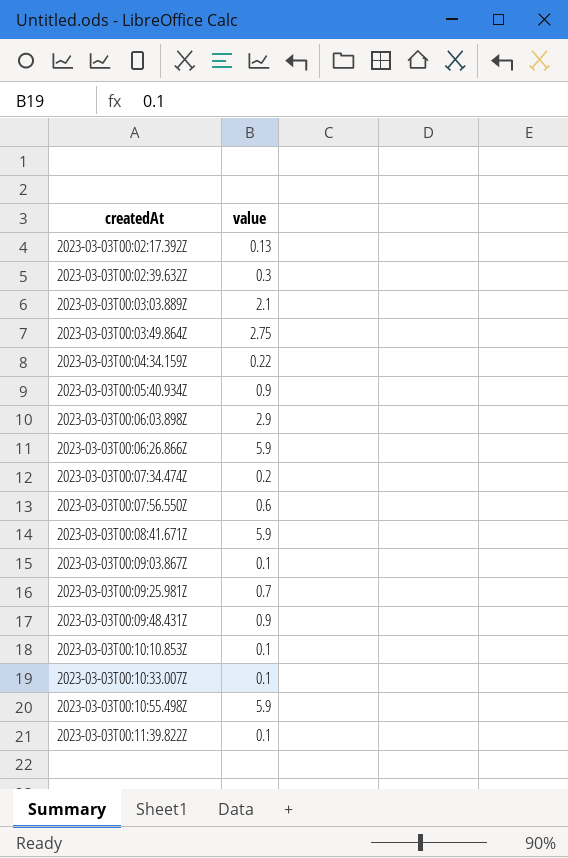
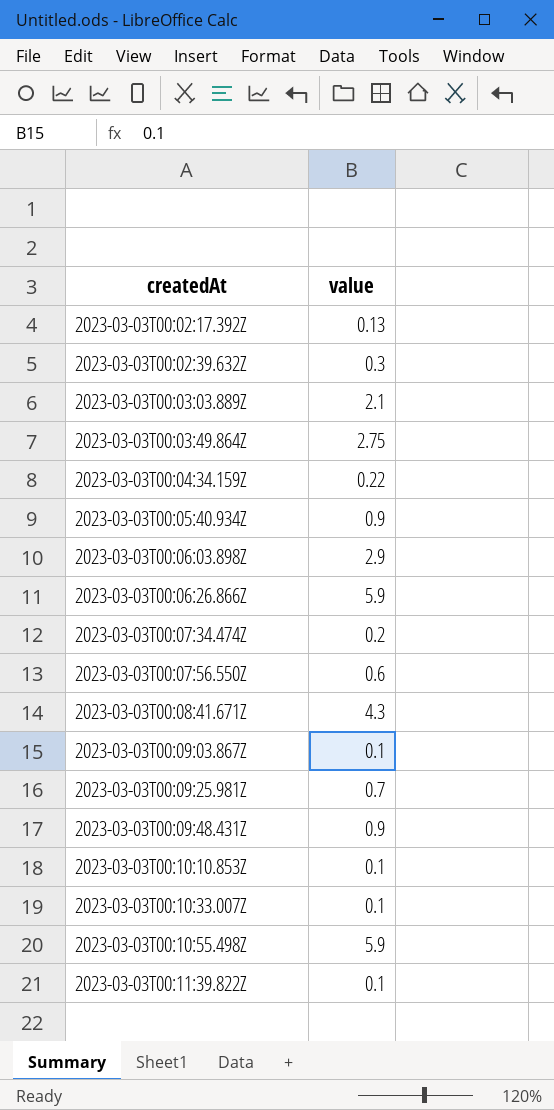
2023-03-03T00:08:41.671Z | value: 5.9 -> 4.3

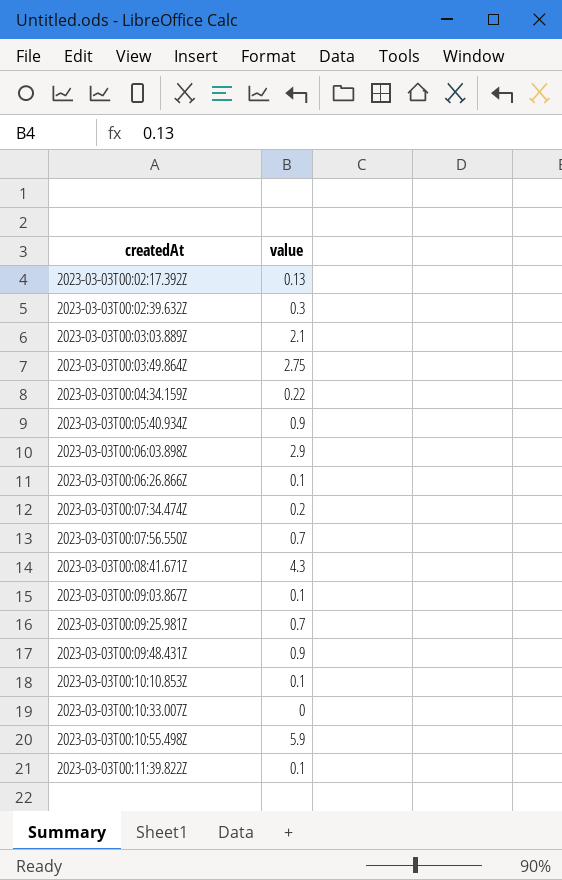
2023-03-03T00:06:26.866Z | value: 5.9 -> 0.1
2023-03-03T00:07:56.550Z | value: 0.6 -> 0.7
2023-03-03T00:10:33.007Z | value: 0.1 -> 0

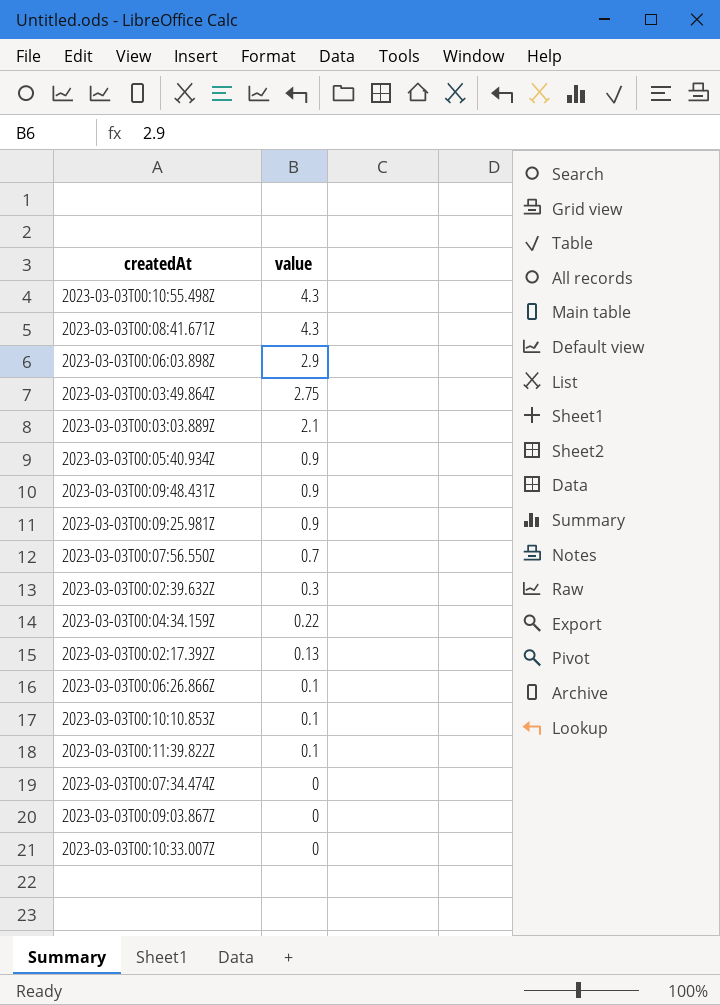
row order: createdAt ascending -> value descending
2023-03-03T00:10:55.498Z | value: 5.9 -> 4.3
2023-03-03T00:09:25.981Z | value: 0.7 -> 0.9
2023-03-03T00:07:34.474Z | value: 0.2 -> 0
2023-03-03T00:09:03.867Z | value: 0.1 -> 0

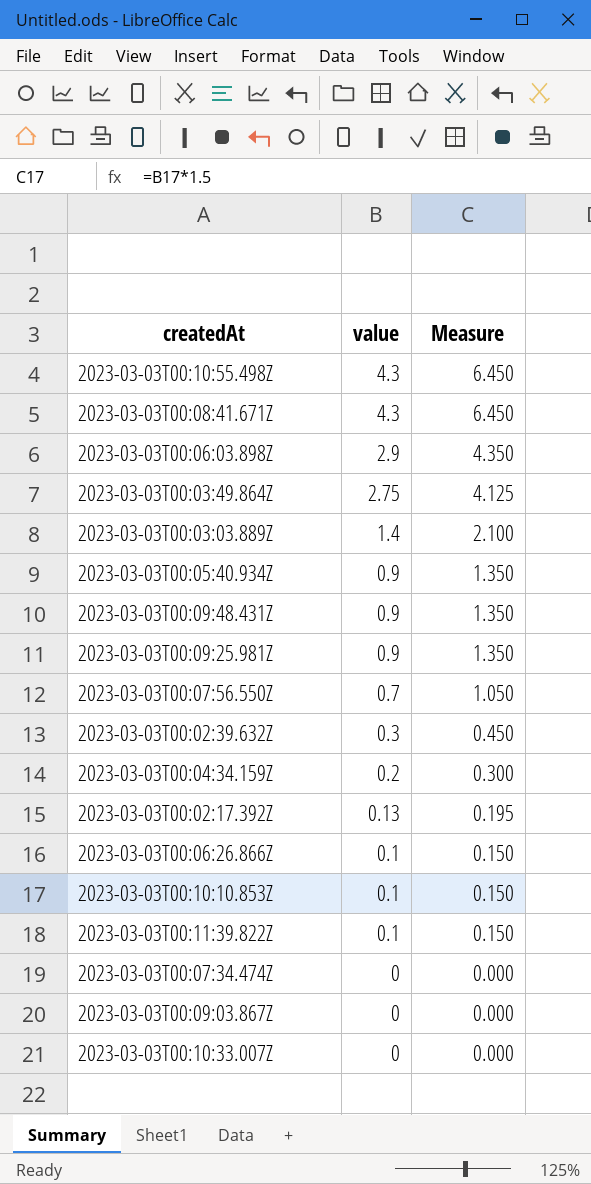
column Measure | formula: none -> [value] * 1.5
2023-03-03T00:03:03.889Z | value: 2.1 -> 1.4
2023-03-03T00:04:34.159Z | value: 0.22 -> 0.2

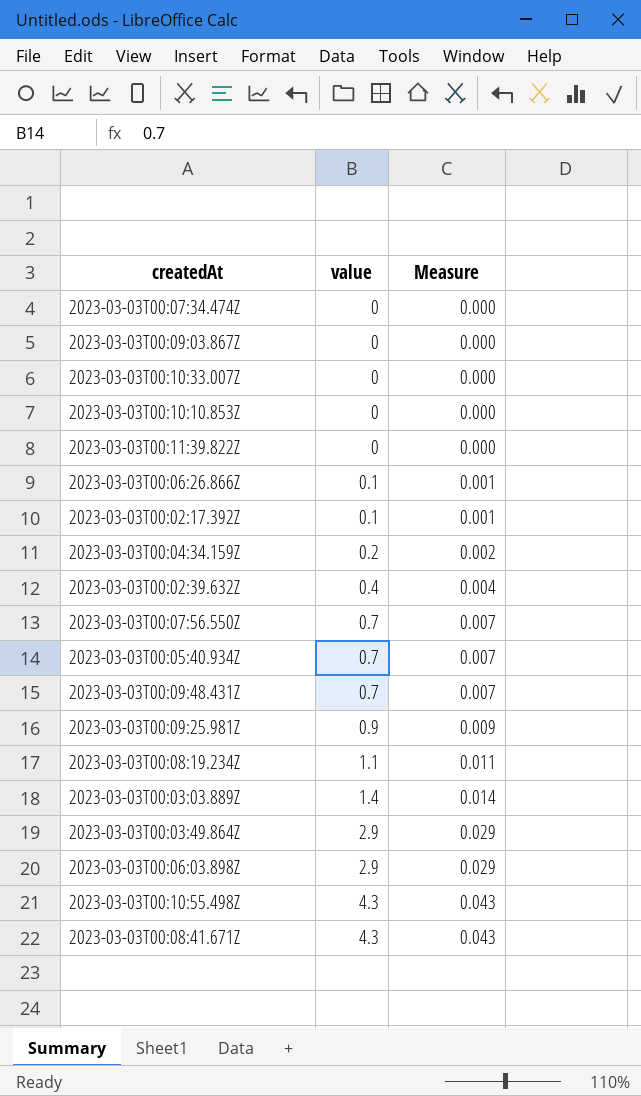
row order: value descending -> value ascending
column Measure | formula: [value] * 1.5 -> [value] * 0.01
2023-03-03T00:10:10.853Z | value: 0.1 -> 0
2023-03-03T00:11:39.822Z | value: 0.1 -> 0
2023-03-03T00:02:17.392Z | value: 0.13 -> 0.1
2023-03-03T00:02:39.632Z | value: 0.3 -> 0.4
2023-03-03T00:05:40.934Z | value: 0.9 -> 0.7
2023-03-03T00:09:48.431Z | value: 0.9 -> 0.7
row 2023-03-03T00:08:19.234Z: none -> 1.1 | 0.011
2023-03-03T00:03:49.864Z | value: 2.75 -> 2.9

